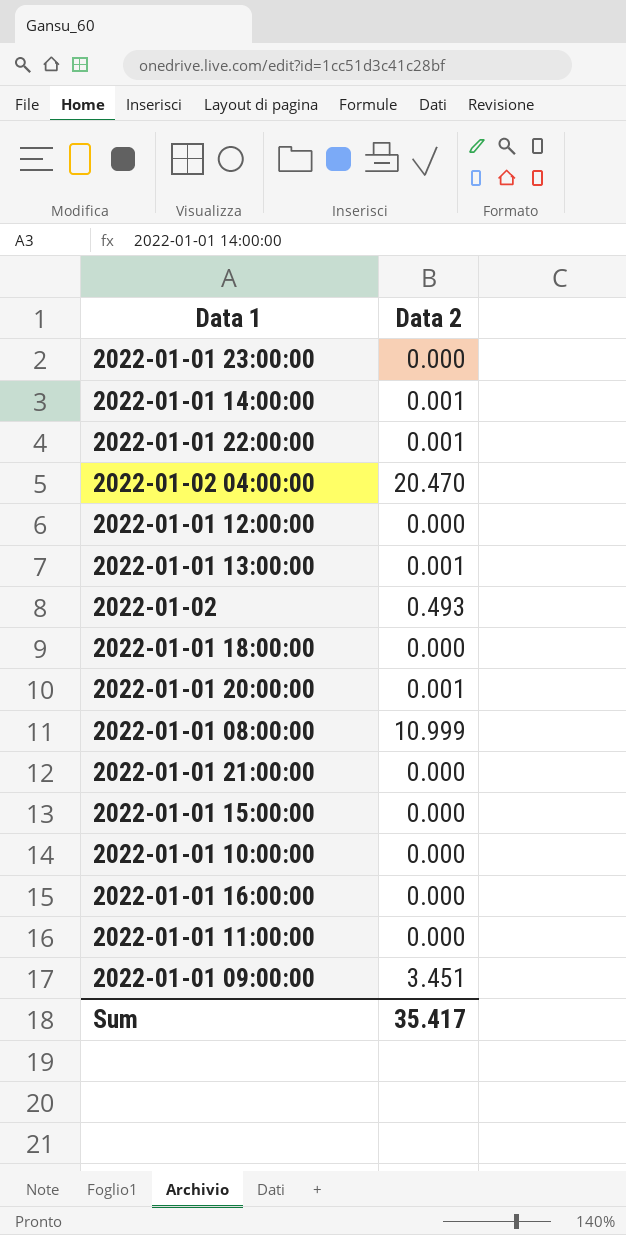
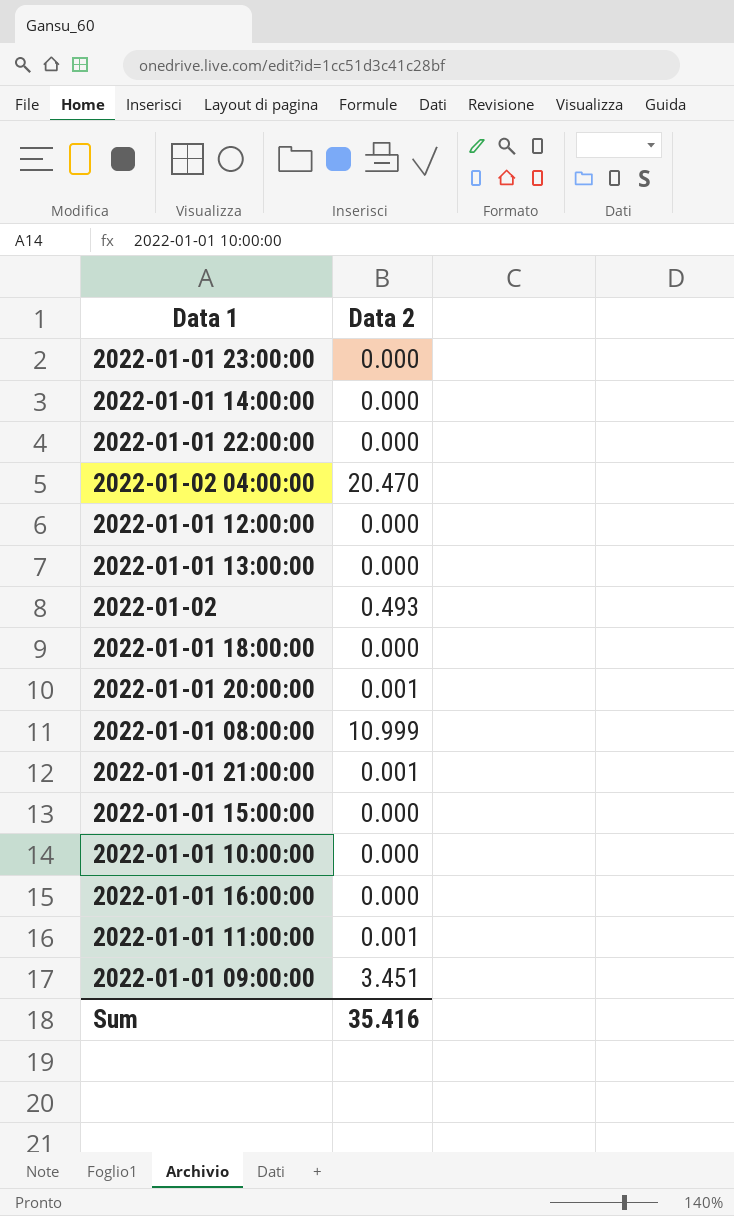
2022-01-01 14:00:00 | Data 2: 0.001 -> 0.000
2022-01-01 22:00:00 | Data 2: 0.001 -> 0.000
2022-01-01 13:00:00 | Data 2: 0.001 -> 0.000
2022-01-01 21:00:00 | Data 2: 0.000 -> 0.001
2022-01-01 11:00:00 | Data 2: 0.000 -> 0.001
Sum | Data 2: 35.417 -> 35.416

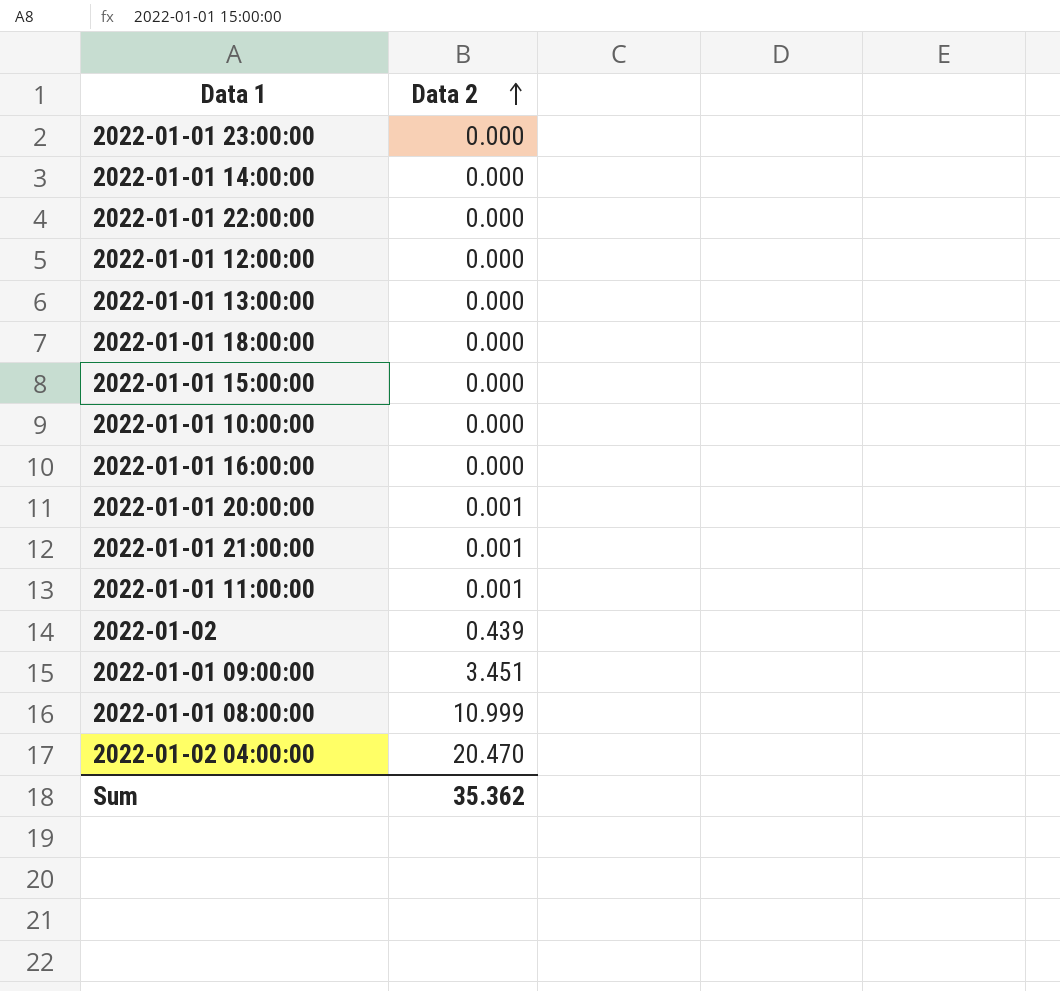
row order: none -> Data 2 ascending
2022-01-02 | Data 2: 0.493 -> 0.439
Sum | Data 2: 35.416 -> 35.362

